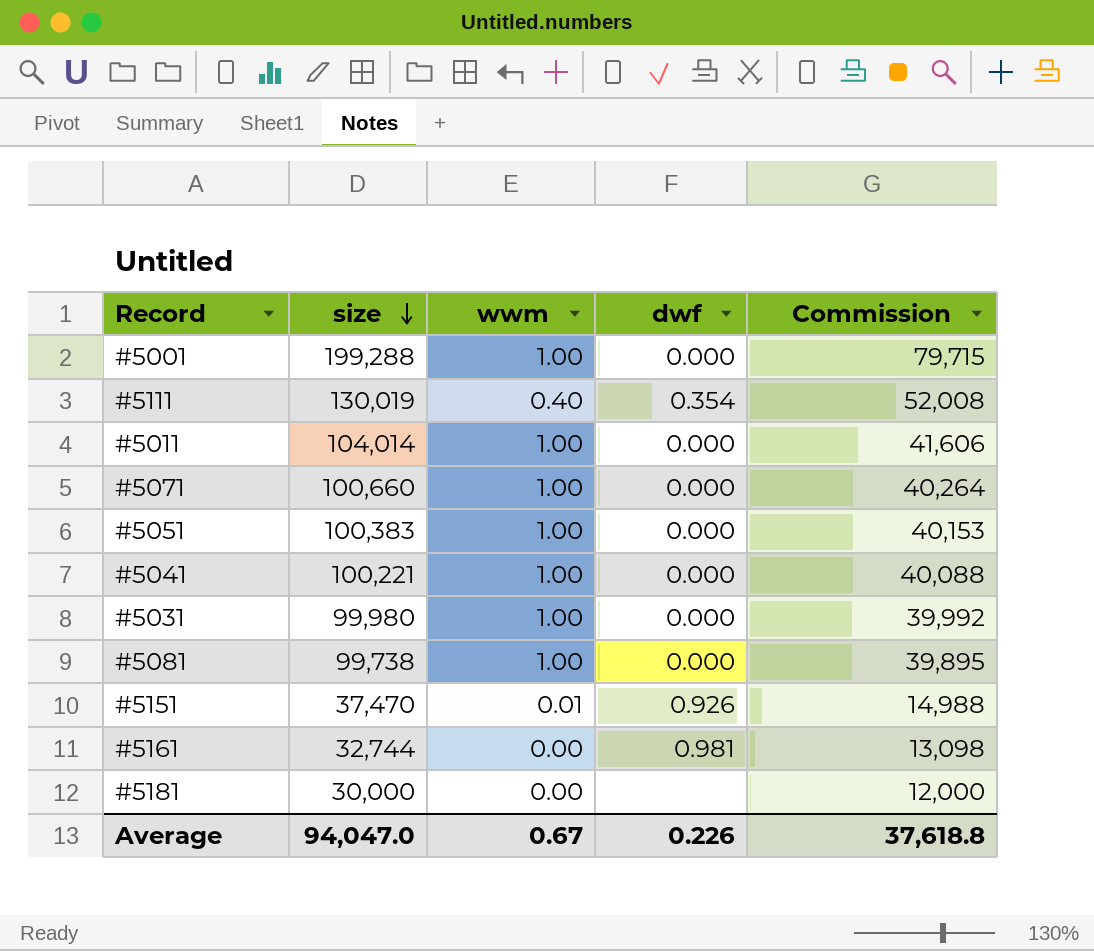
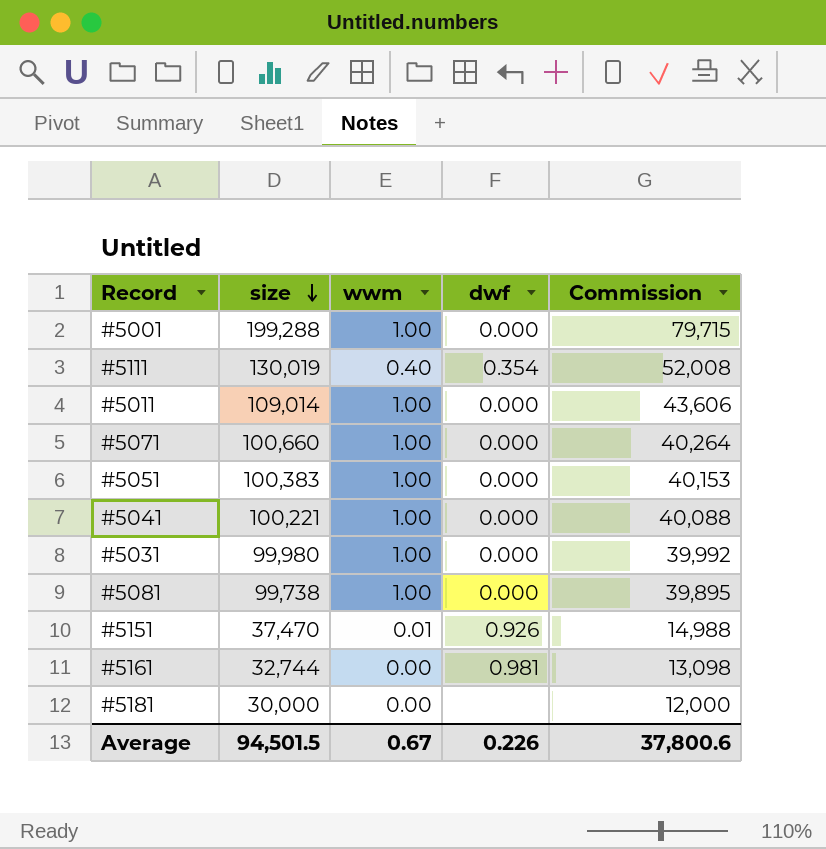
#5011 | size: 104,014 -> 109,014
#5011 | Commission: 41,606 -> 43,606
Average | size: 94,047.0 -> 94,501.5
Average | Commission: 37,618.8 -> 37,800.6

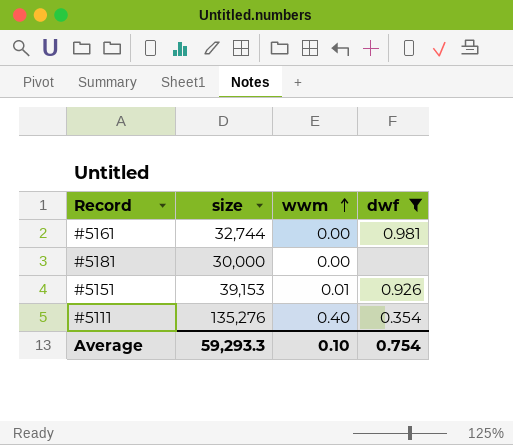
filter: none -> dwf != 0.000
row order: size descending -> wwm ascending
column Commission | formula: [size] * 0.4 -> none
#5151 | size: 37,470 -> 39,153
#5111 | size: 130,019 -> 135,276
Average | size: 94,501.5 -> 59,293.3
Average | wwm: 0.67 -> 0.10
Average | dwf: 0.226 -> 0.754

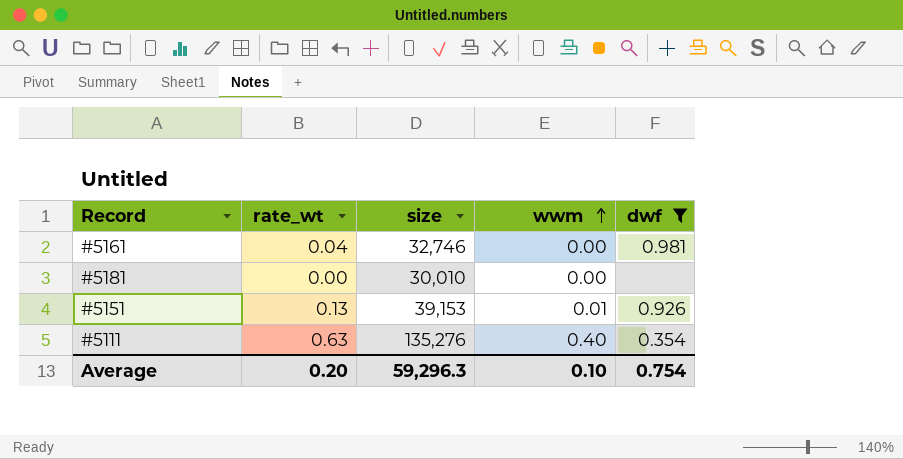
column rate_wt | position: none -> 2
#5161 | size: 32,744 -> 32,746
#5181 | size: 30,000 -> 30,010
Average | size: 59,293.3 -> 59,296.3

